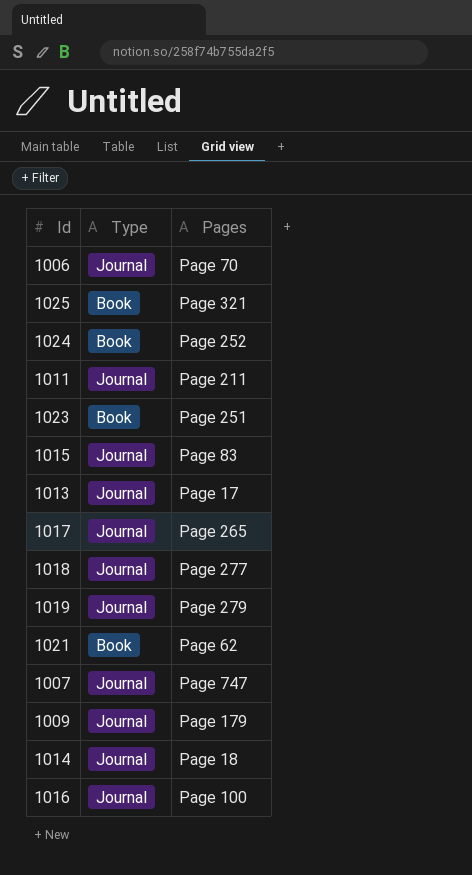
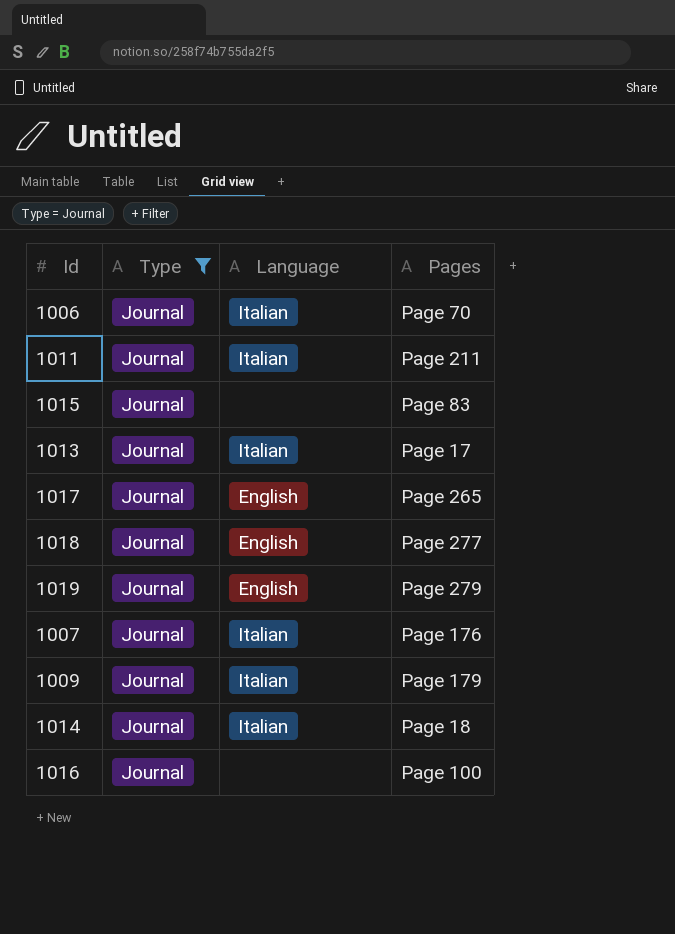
filter: none -> Type = Journal
column Language | position: none -> 3
1007 | Pages: Page 747 -> Page 176

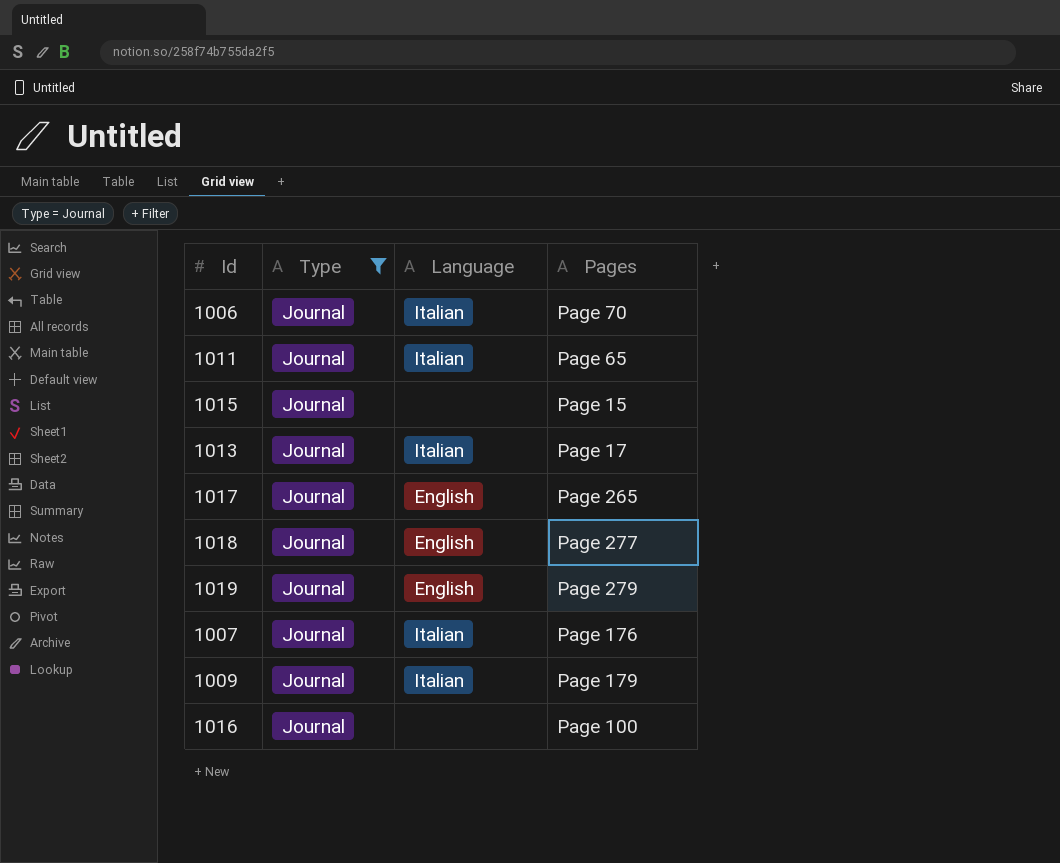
row 1014: Journal | Italian | Page 18 -> none
1011 | Pages: Page 211 -> Page 65
1015 | Pages: Page 83 -> Page 15

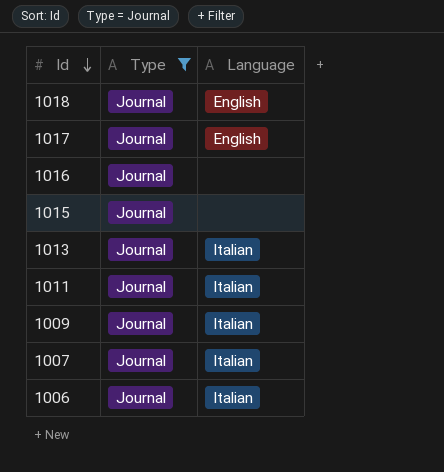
row order: none -> Id descending
column Pages | position: 4 -> none
row 1019: Journal | English | Page 279 -> none

